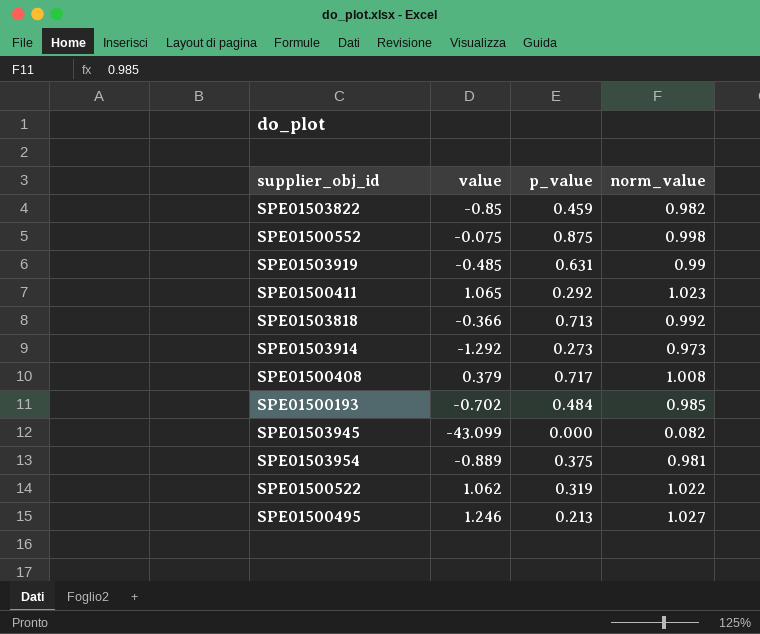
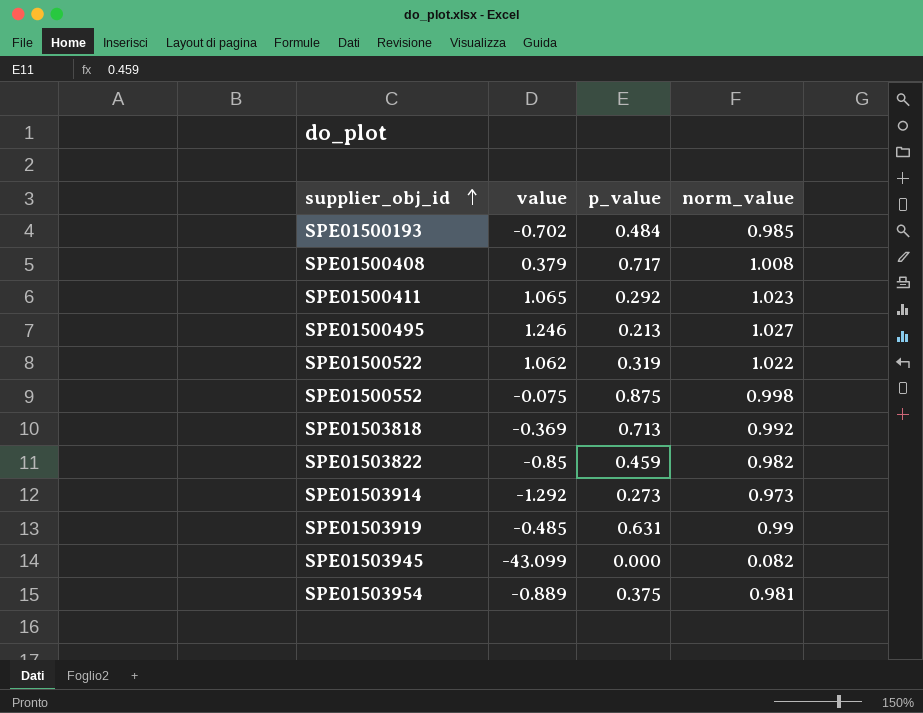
row order: none -> supplier_obj_id ascending
SPE01503818 | value: -0.366 -> -0.369

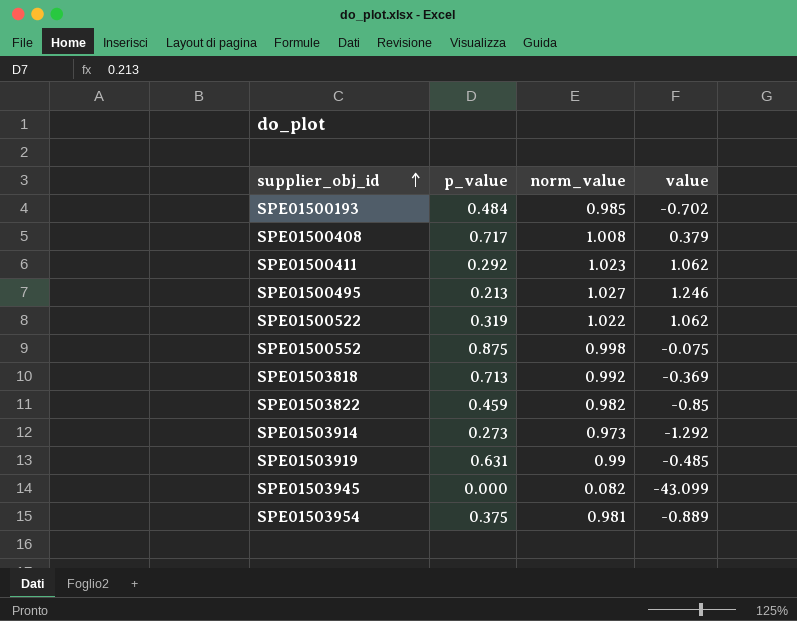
column value | position: 2 -> 4
SPE01500411 | value: 1.065 -> 1.062

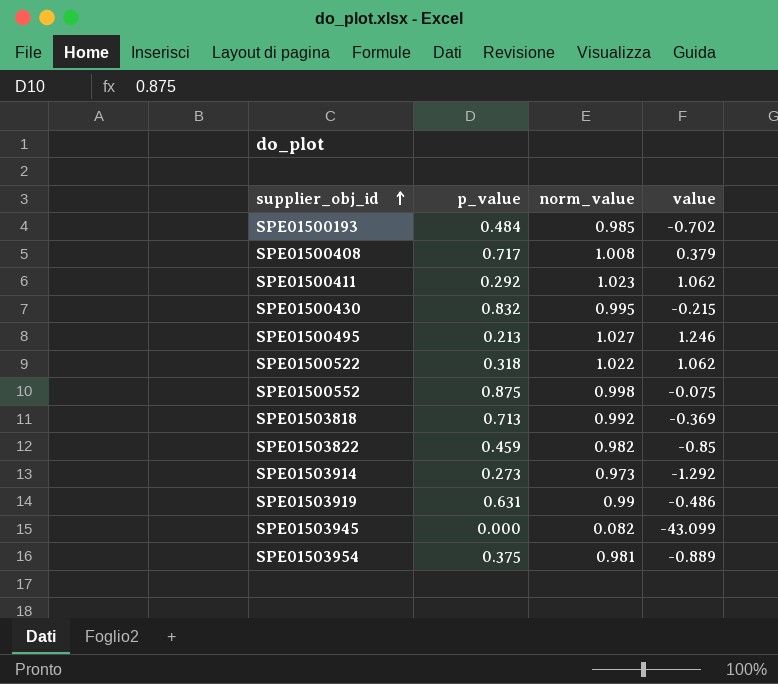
row SPE01500430: none -> 0.832 | 0.995 | -0.215
SPE01500522 | p_value: 0.319 -> 0.318
SPE01503919 | value: -0.485 -> -0.486

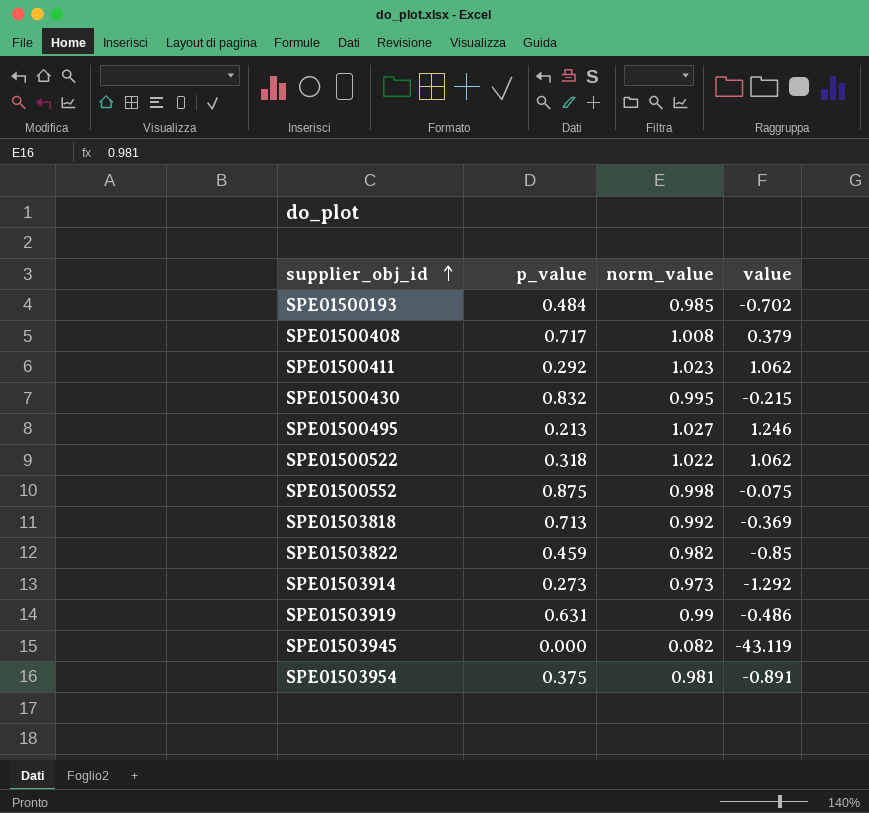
SPE01503945 | value: -43.099 -> -43.119
SPE01503954 | value: -0.889 -> -0.891

